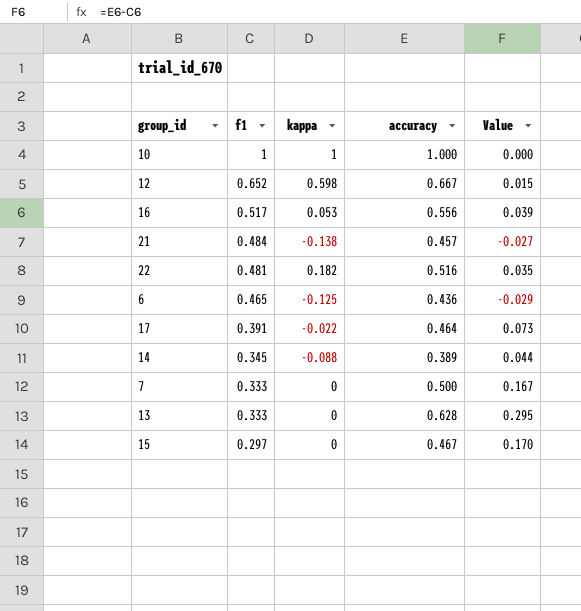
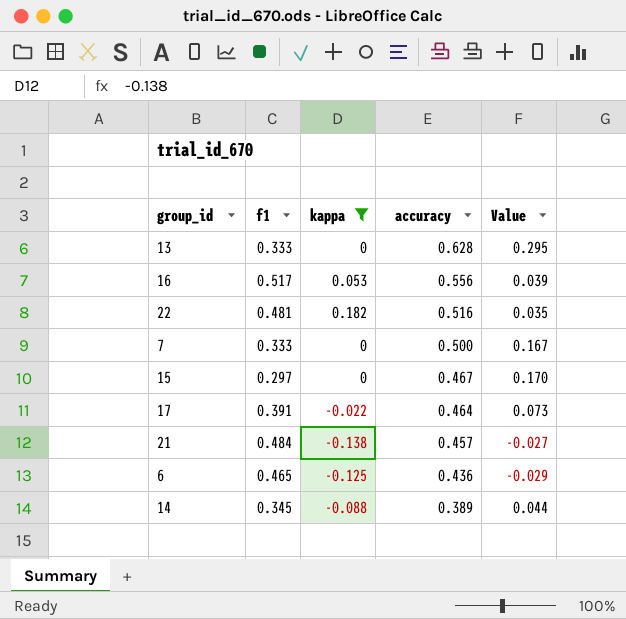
filter: none -> kappa <= 0.182
row order: f1 descending -> accuracy descending

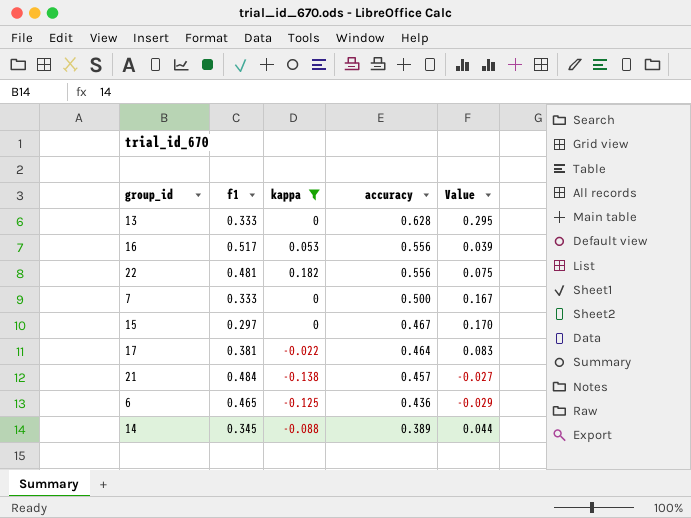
22 | accuracy: 0.516 -> 0.556
22 | Value: 0.035 -> 0.075
17 | f1: 0.391 -> 0.381
17 | Value: 0.073 -> 0.083

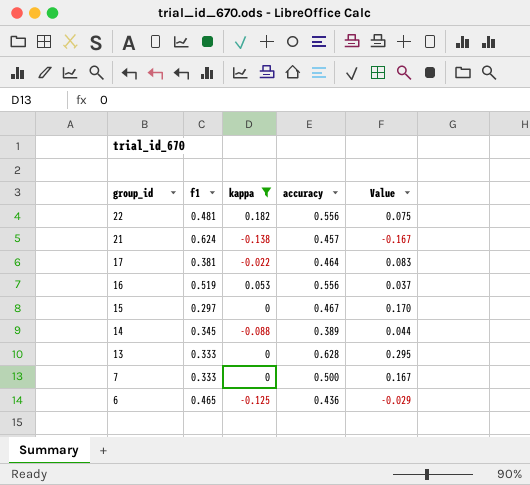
row order: accuracy descending -> group_id descending
21 | f1: 0.484 -> 0.624
21 | Value: -0.027 -> -0.167
16 | f1: 0.517 -> 0.519
16 | Value: 0.039 -> 0.037

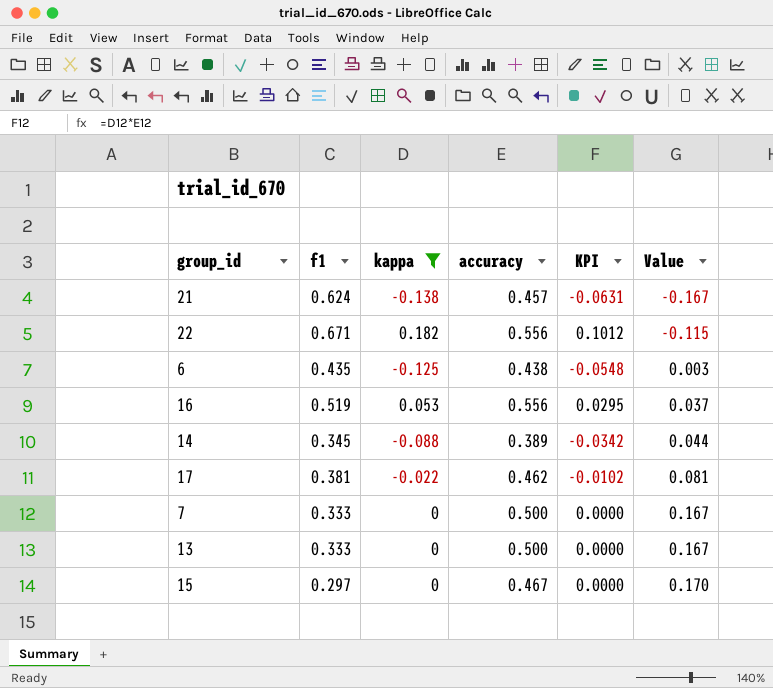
row order: group_id descending -> Value ascending
column KPI | formula: none -> [kappa] * [accuracy]
22 | f1: 0.481 -> 0.671
22 | Value: 0.075 -> -0.115
6 | f1: 0.465 -> 0.435
6 | accuracy: 0.436 -> 0.438
6 | Value: -0.029 -> 0.003
17 | accuracy: 0.464 -> 0.462
17 | Value: 0.083 -> 0.081
13 | accuracy: 0.628 -> 0.500
13 | Value: 0.295 -> 0.167

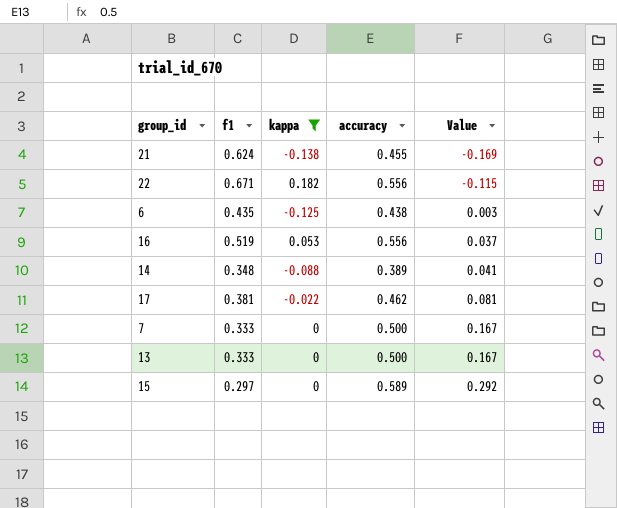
column KPI | formula: [kappa] * [accuracy] -> none
21 | accuracy: 0.457 -> 0.455
21 | Value: -0.167 -> -0.169
14 | f1: 0.345 -> 0.348
14 | Value: 0.044 -> 0.041
15 | accuracy: 0.467 -> 0.589
15 | Value: 0.170 -> 0.292

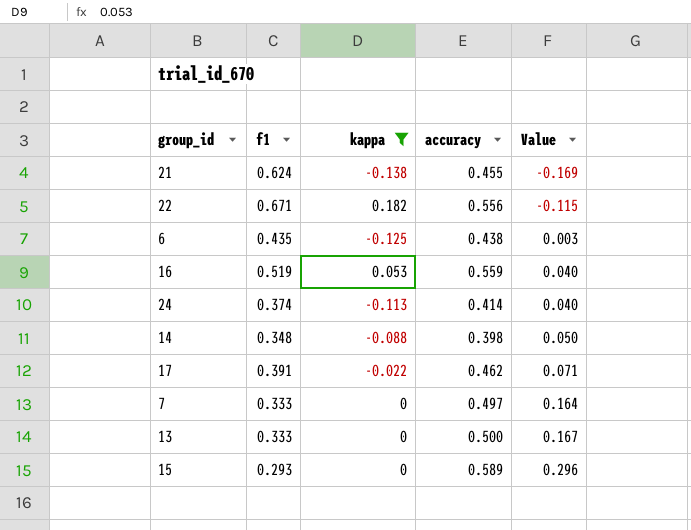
16 | accuracy: 0.556 -> 0.559
16 | Value: 0.037 -> 0.040
row 24: none -> 0.374 | -0.113 | 0.414 | 0.040
14 | accuracy: 0.389 -> 0.398
14 | Value: 0.041 -> 0.050
17 | f1: 0.381 -> 0.391
17 | Value: 0.081 -> 0.071
7 | accuracy: 0.500 -> 0.497
7 | Value: 0.167 -> 0.164
15 | f1: 0.297 -> 0.293
15 | Value: 0.292 -> 0.296

